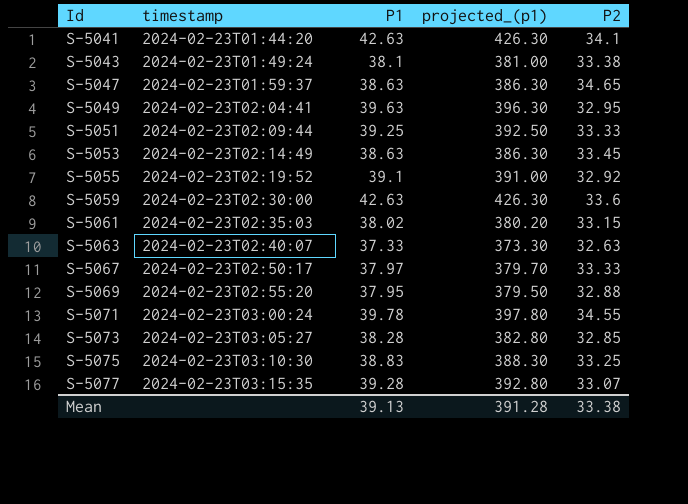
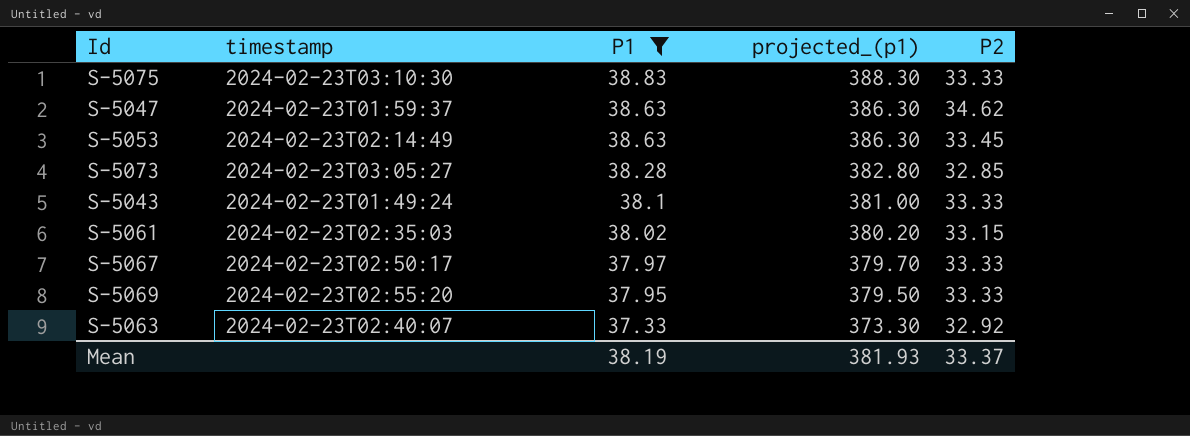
filter: none -> P1 <= 38.83
row order: Id ascending -> P1 descending
S-5075 | P2: 33.25 -> 33.33
S-5047 | P2: 34.65 -> 34.62
S-5043 | P2: 33.38 -> 33.33
S-5069 | P2: 32.88 -> 33.33
S-5063 | P2: 32.63 -> 32.92
Mean | P1: 39.13 -> 38.19
Mean | projected_(p1): 391.28 -> 381.93
Mean | P2: 33.38 -> 33.37

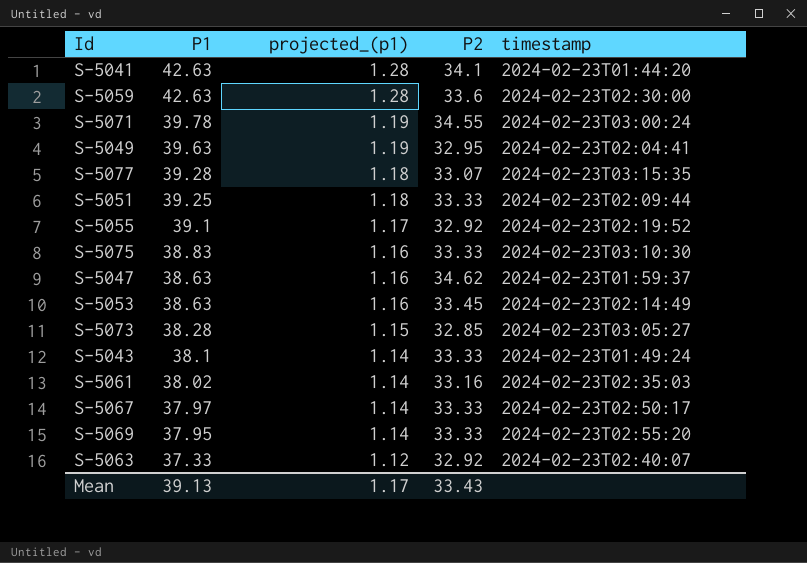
filter: P1 <= 38.83 -> none
column projected_(p1) | formula: [P1] * 10 -> [P1] * 0.03
column timestamp | position: 2 -> 5
S-5061 | P2: 33.15 -> 33.16
Mean | P1: 38.19 -> 39.13
Mean | projected_(p1): 381.93 -> 1.17
Mean | P2: 33.37 -> 33.43

